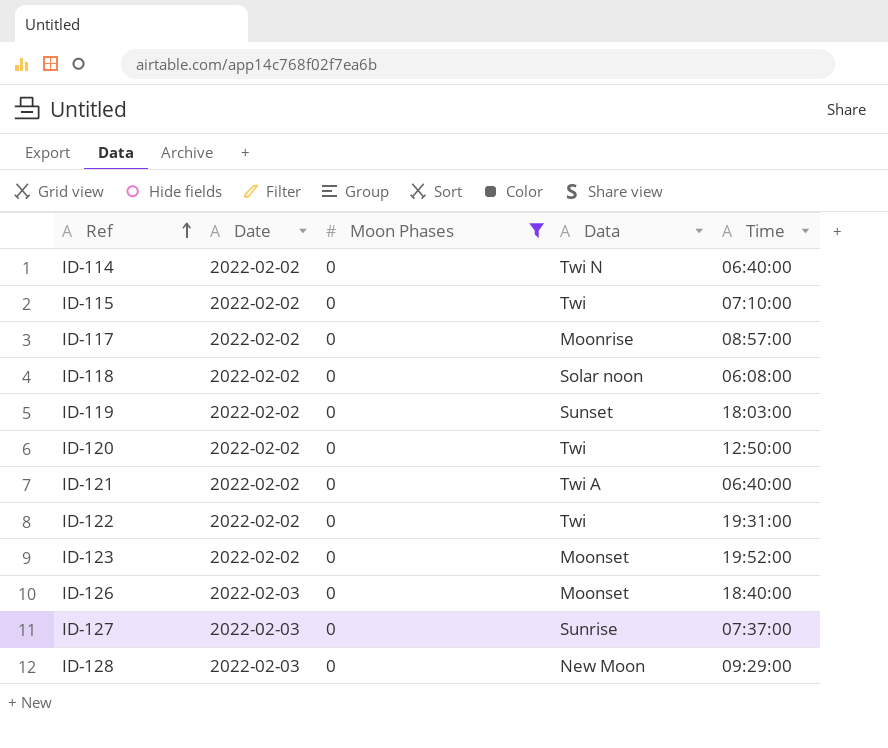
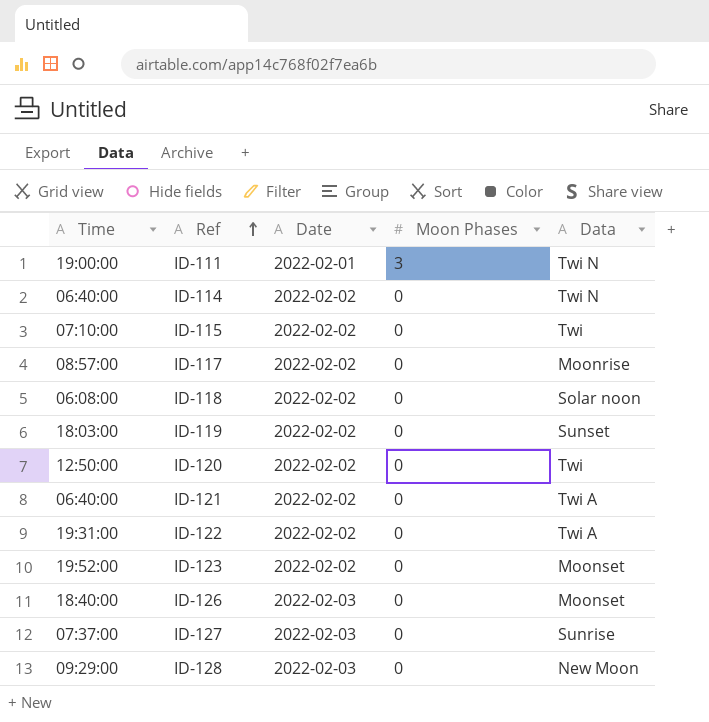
filter: Moon Phases = 0 -> none
column Time | position: 5 -> 1
ID-122 | Data: Twi -> Twi A

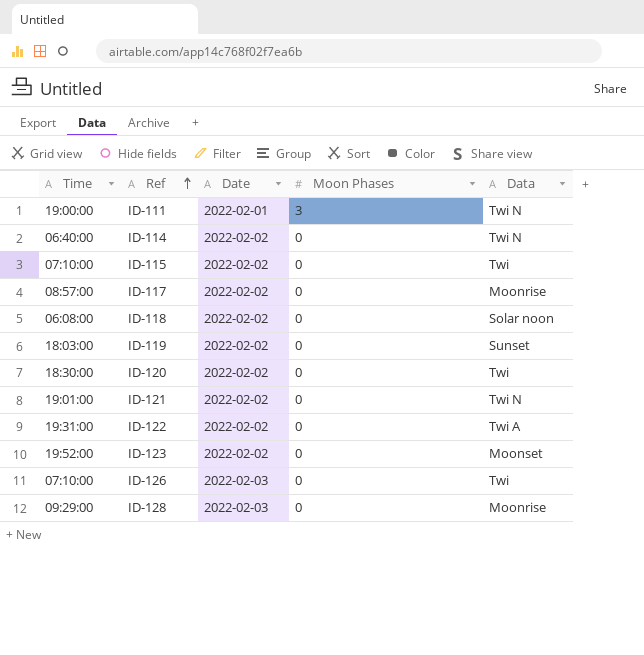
row ID-127: 07:37:00 | 2022-02-03 | 0 | Sunrise -> none
ID-120 | Time: 12:50:00 -> 18:30:00
ID-121 | Time: 06:40:00 -> 19:01:00
ID-121 | Data: Twi A -> Twi N
ID-126 | Time: 18:40:00 -> 07:10:00
ID-126 | Data: Moonset -> Twi
ID-128 | Data: New Moon -> Moonrise

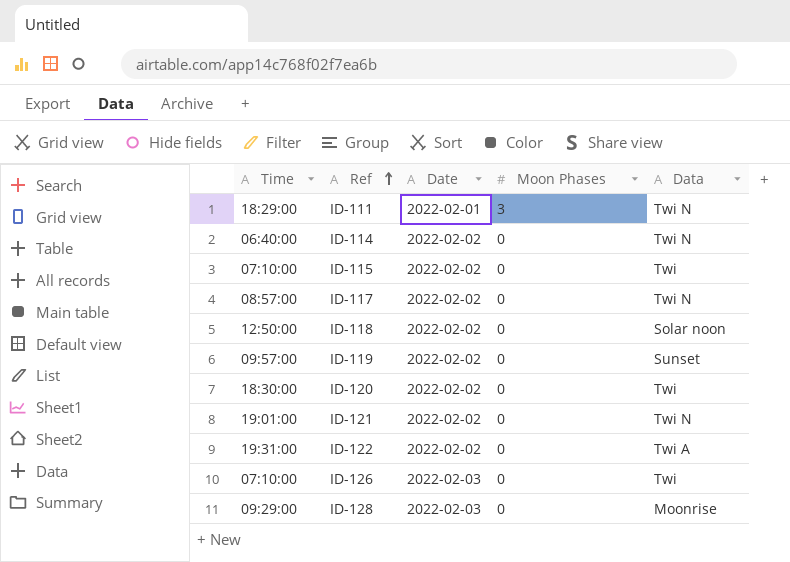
row ID-123: 19:52:00 | 2022-02-02 | 0 | Moonset -> none
ID-111 | Time: 19:00:00 -> 18:29:00
ID-117 | Data: Moonrise -> Twi N
ID-118 | Time: 06:08:00 -> 12:50:00
ID-119 | Time: 18:03:00 -> 09:57:00

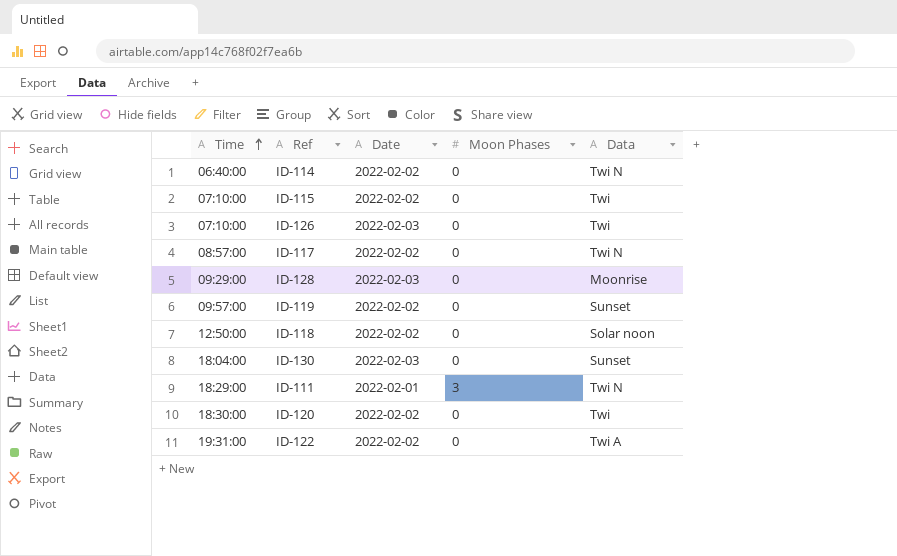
row order: Ref ascending -> Time ascending
row ID-121: 19:01:00 | 2022-02-02 | 0 | Twi N -> none
row ID-130: none -> 18:04:00 | 2022-02-03 | 0 | Sunset

